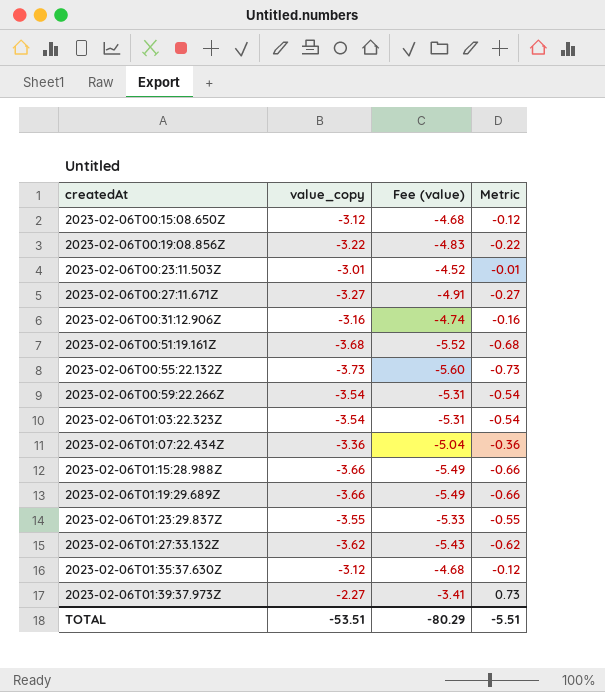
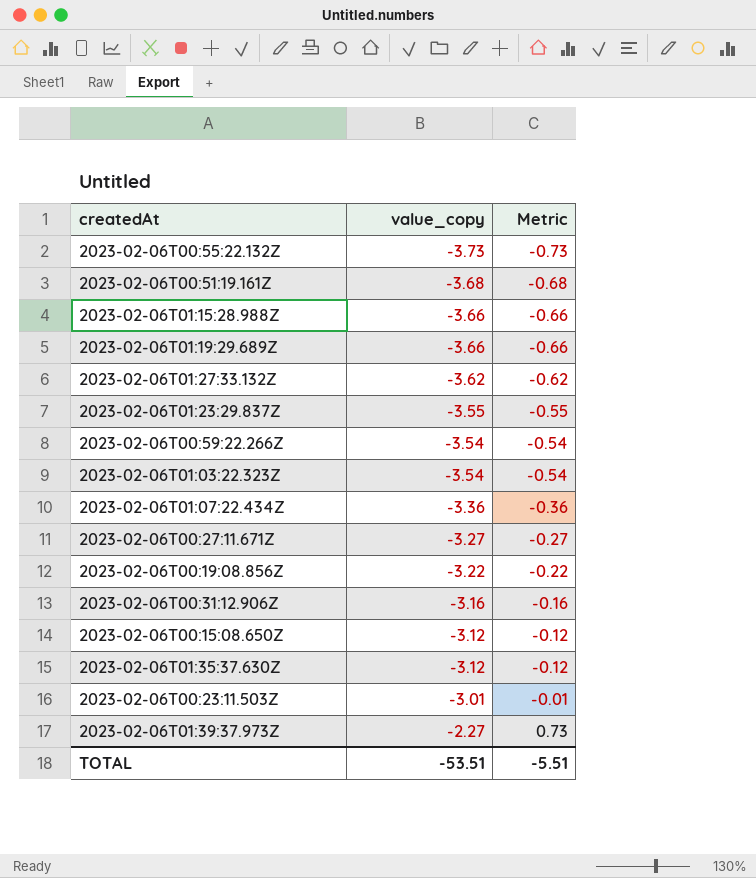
row order: createdAt ascending -> value_copy ascending
column Fee (value) | formula: [value_copy] * 1.5 -> none

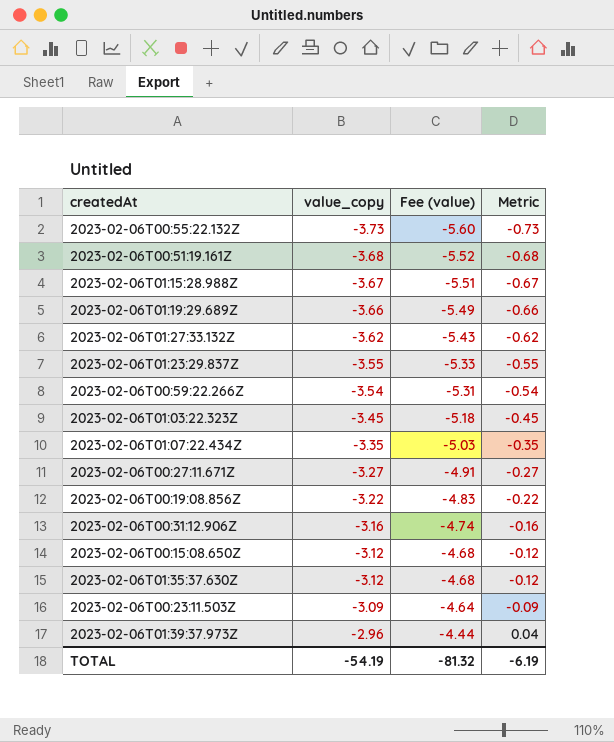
column Fee (value) | formula: none -> [value_copy] * 1.5
2023-02-06T01:15:28.988Z | value_copy: -3.66 -> -3.67
2023-02-06T01:15:28.988Z | Metric: -0.66 -> -0.67
2023-02-06T01:03:22.323Z | value_copy: -3.54 -> -3.45
2023-02-06T01:03:22.323Z | Metric: -0.54 -> -0.45
2023-02-06T01:07:22.434Z | value_copy: -3.36 -> -3.35
2023-02-06T01:07:22.434Z | Metric: -0.36 -> -0.35
2023-02-06T00:23:11.503Z | value_copy: -3.01 -> -3.09
2023-02-06T00:23:11.503Z | Metric: -0.01 -> -0.09
2023-02-06T01:39:37.973Z | value_copy: -2.27 -> -2.96
2023-02-06T01:39:37.973Z | Metric: 0.73 -> 0.04
TOTAL | value_copy: -53.51 -> -54.19
TOTAL | Metric: -5.51 -> -6.19

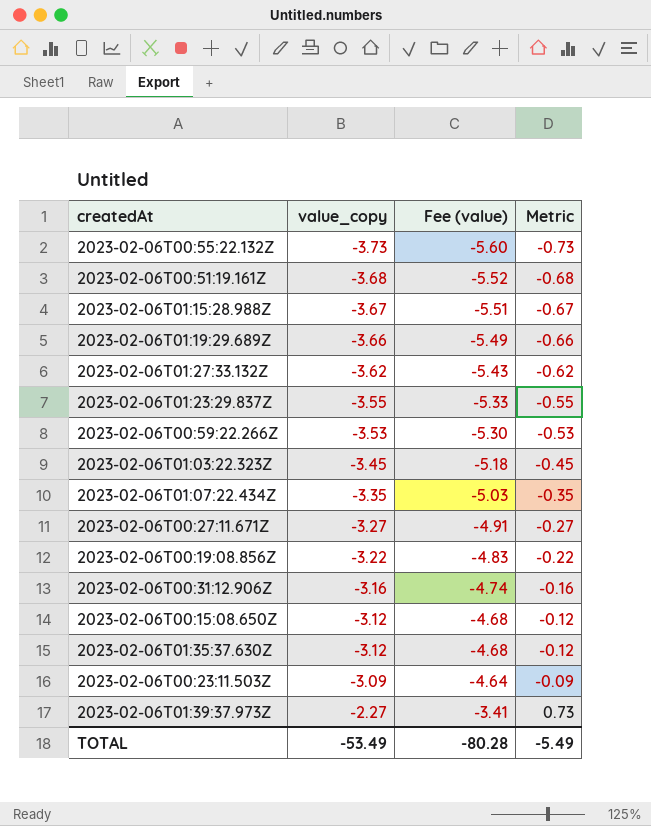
2023-02-06T00:59:22.266Z | value_copy: -3.54 -> -3.53
2023-02-06T00:59:22.266Z | Fee (value): -5.31 -> -5.30
2023-02-06T00:59:22.266Z | Metric: -0.54 -> -0.53
2023-02-06T01:39:37.973Z | value_copy: -2.96 -> -2.27
2023-02-06T01:39:37.973Z | Fee (value): -4.44 -> -3.41
2023-02-06T01:39:37.973Z | Metric: 0.04 -> 0.73
TOTAL | value_copy: -54.19 -> -53.49
TOTAL | Fee (value): -81.32 -> -80.28
TOTAL | Metric: -6.19 -> -5.49

